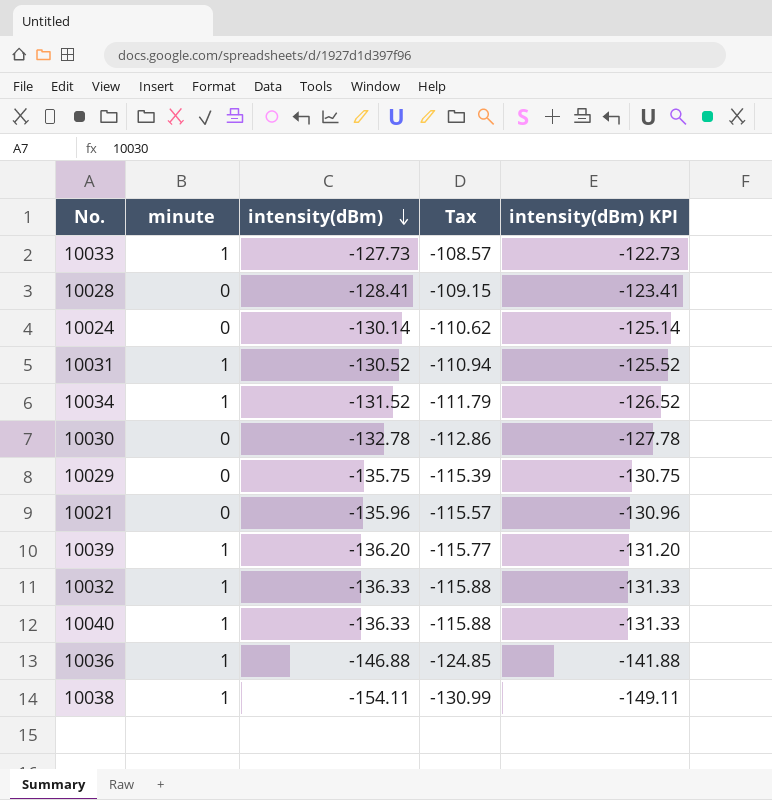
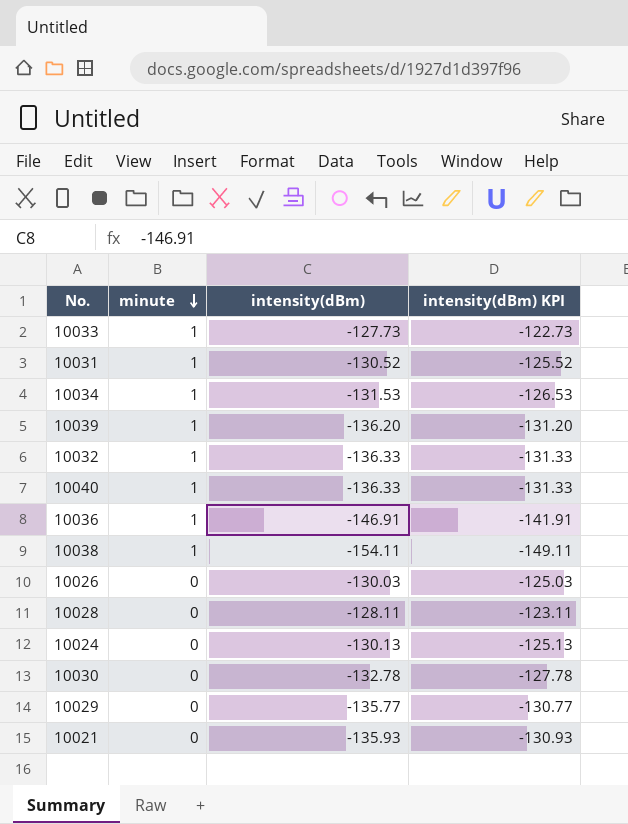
row order: intensity(dBm) descending -> minute descending
column Tax | formula: [intensity(dBm)] * 0.85 -> none
10034 | intensity(dBm): -131.52 -> -131.53
10034 | intensity(dBm) KPI: -126.52 -> -126.53
10036 | intensity(dBm): -146.88 -> -146.91
10036 | intensity(dBm) KPI: -141.88 -> -141.91
row 10026: none -> 0 | -130.03 | -125.03
10028 | intensity(dBm): -128.41 -> -128.11
10028 | intensity(dBm) KPI: -123.41 -> -123.11
10024 | intensity(dBm): -130.14 -> -130.13
10024 | intensity(dBm) KPI: -125.14 -> -125.13
10029 | intensity(dBm): -135.75 -> -135.77
10029 | intensity(dBm) KPI: -130.75 -> -130.77
10021 | intensity(dBm): -135.96 -> -135.93
10021 | intensity(dBm) KPI: -130.96 -> -130.93

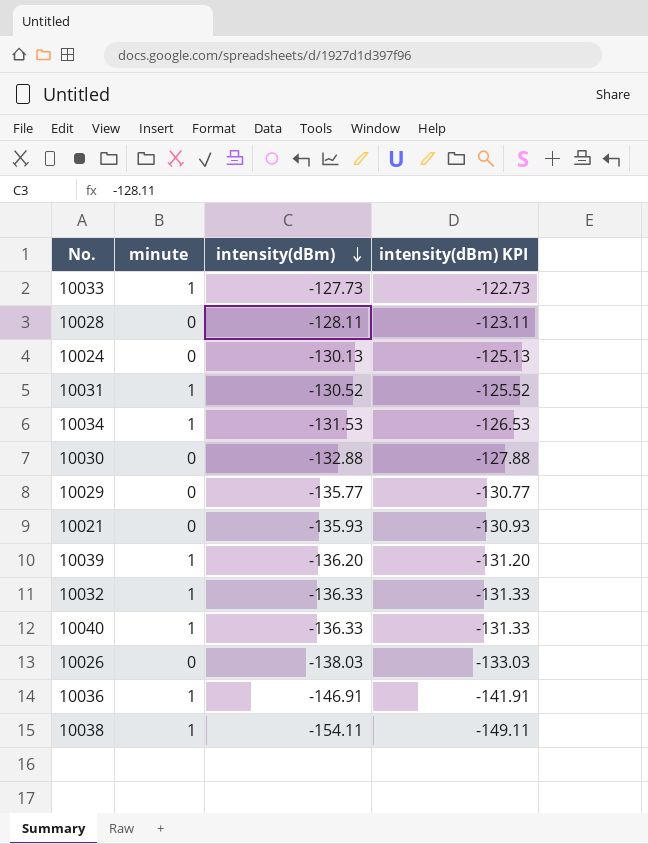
row order: minute descending -> intensity(dBm) descending
10030 | intensity(dBm): -132.78 -> -132.88
10030 | intensity(dBm) KPI: -127.78 -> -127.88
10026 | intensity(dBm): -130.03 -> -138.03
10026 | intensity(dBm) KPI: -125.03 -> -133.03

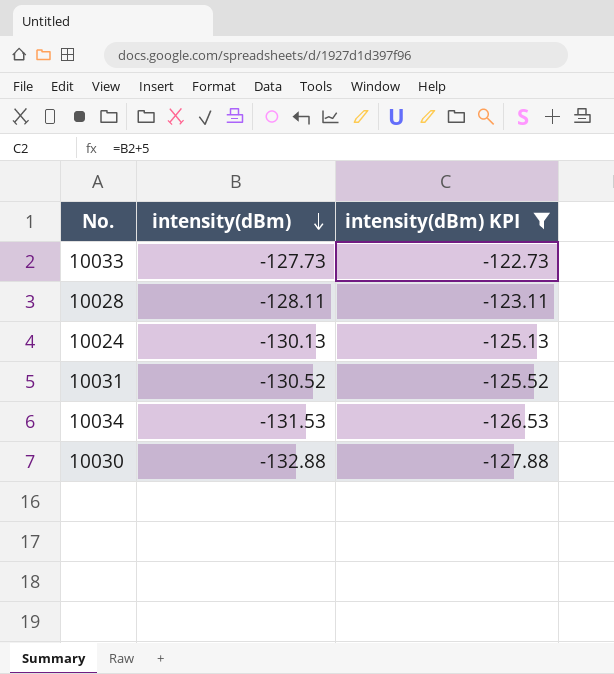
filter: none -> intensity(dBm) KPI >= -127.88
column minute | position: 2 -> none

